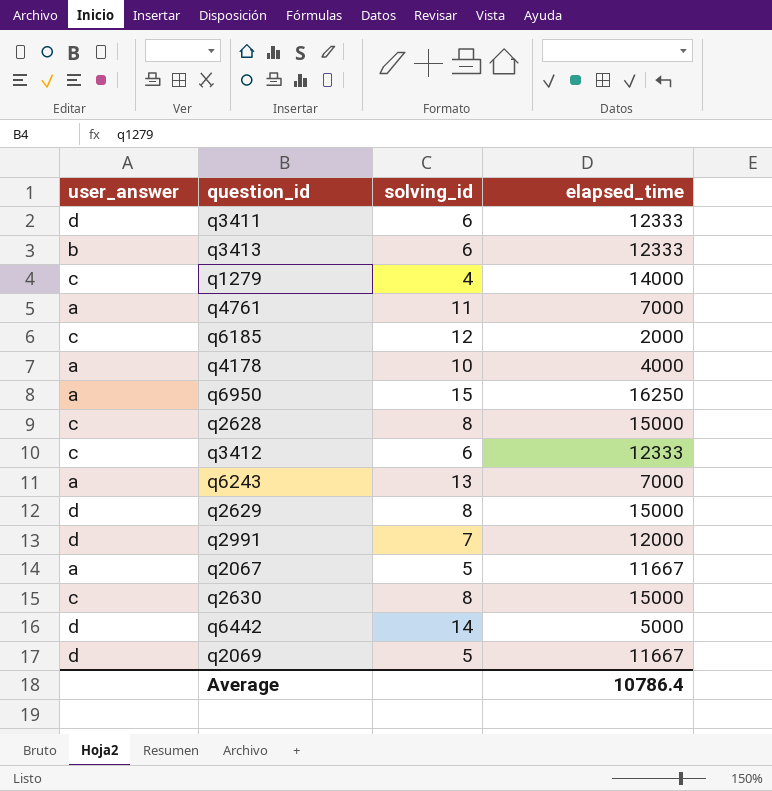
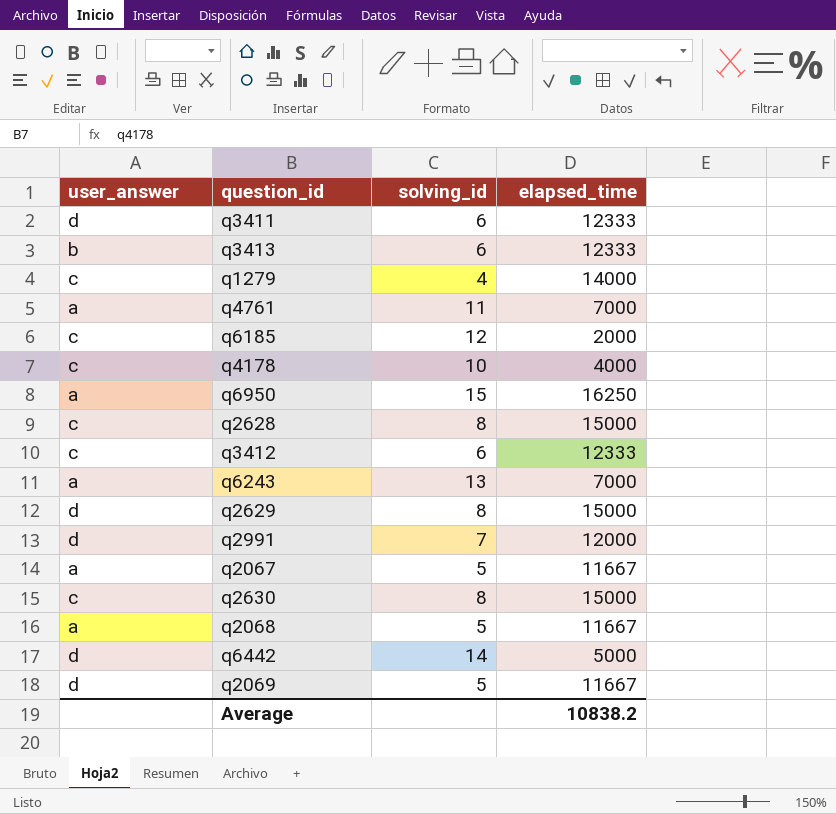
q4178 | user_answer: a -> c
row q2068: none -> a | 5 | 11667
Average | elapsed_time: 10786.4 -> 10838.2

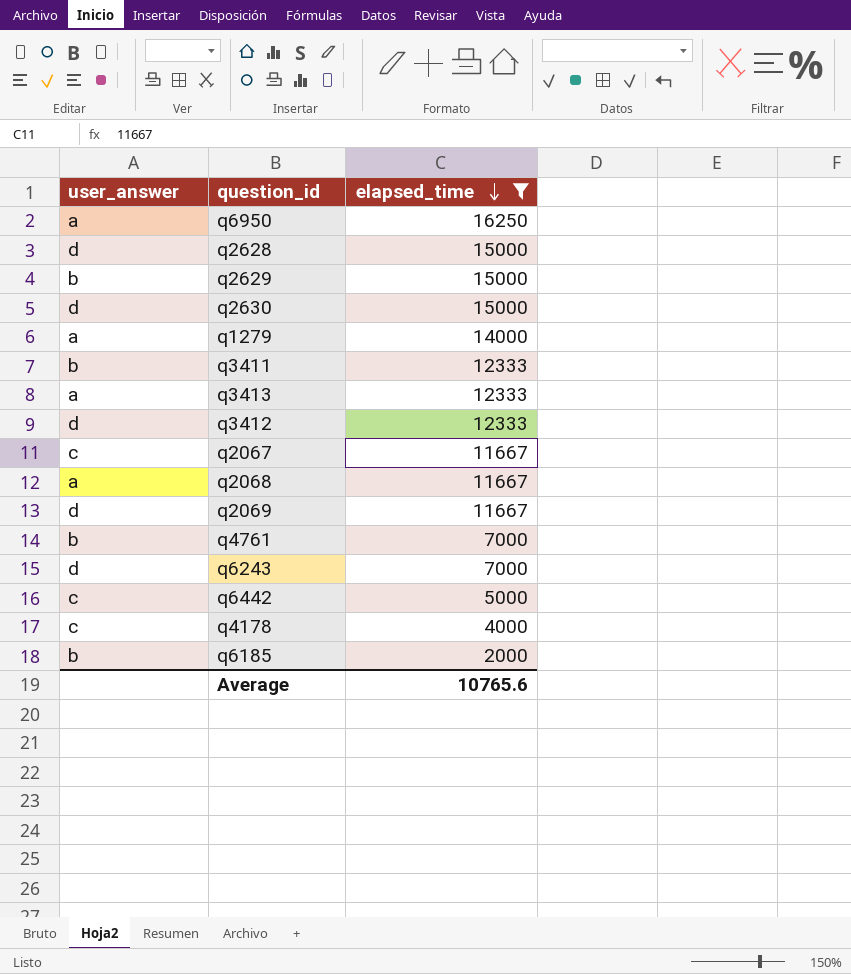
filter: none -> elapsed_time != 12000
row order: none -> elapsed_time descending
column solving_id | position: 3 -> none
q2628 | user_answer: c -> d
q2629 | user_answer: d -> b
q2630 | user_answer: c -> d
q1279 | user_answer: c -> a
q3411 | user_answer: d -> b
q3413 | user_answer: b -> a
q3412 | user_answer: c -> d
q2067 | user_answer: a -> c
q4761 | user_answer: a -> b
q6243 | user_answer: a -> d
q6442 | user_answer: d -> c
q6185 | user_answer: c -> b
Average | elapsed_time: 10838.2 -> 10765.6

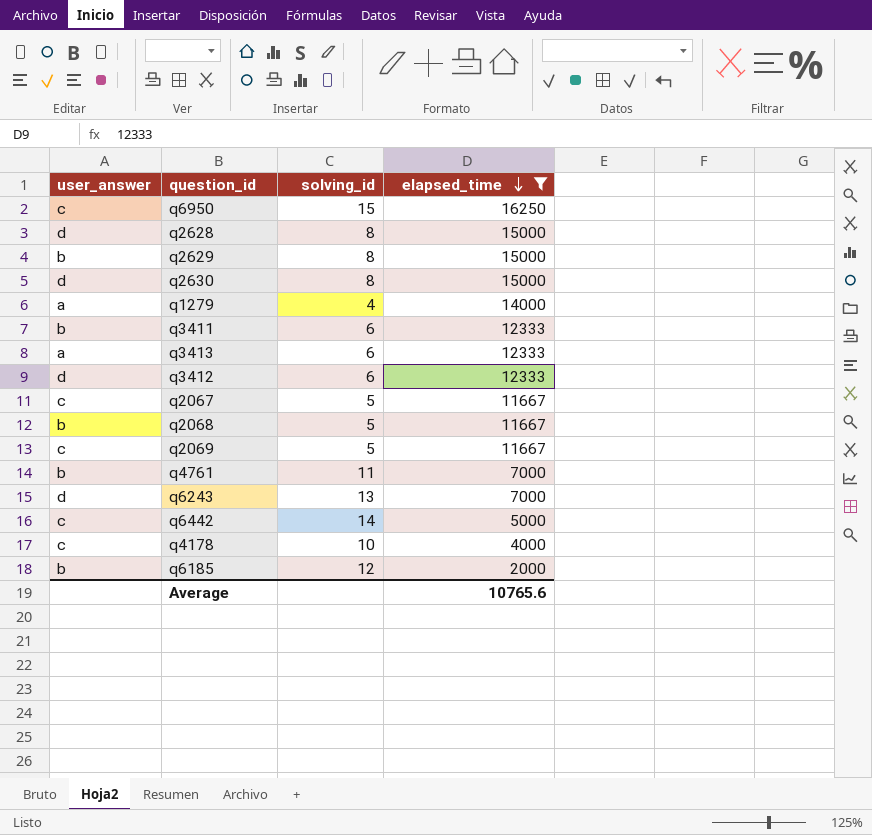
column solving_id | position: none -> 3
q6950 | user_answer: a -> c
q2068 | user_answer: a -> b
q2069 | user_answer: d -> c

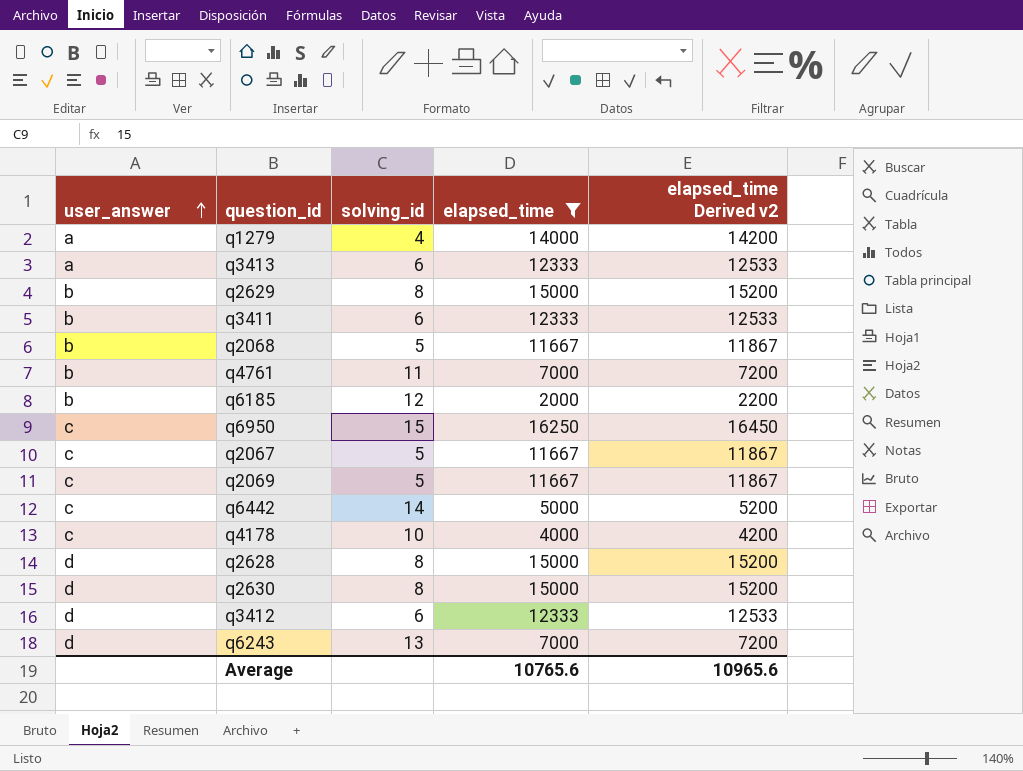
row order: elapsed_time descending -> user_answer ascending
column elapsed_time Derived v2 | formula: none -> [elapsed_time] + 200

